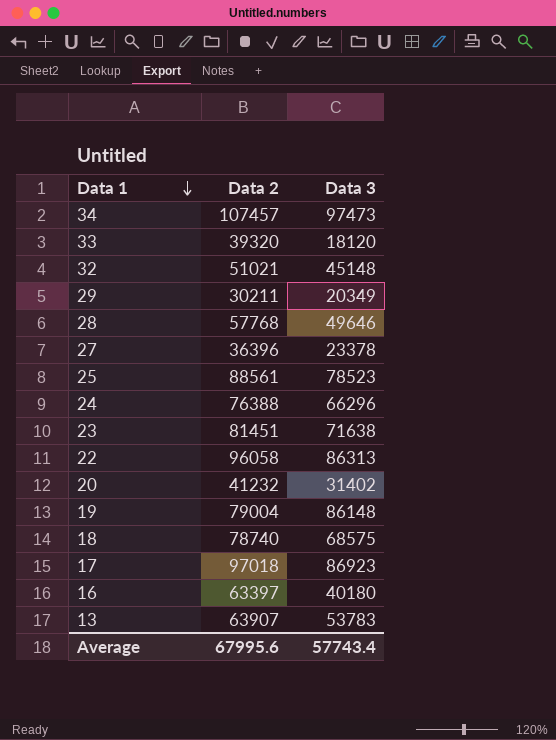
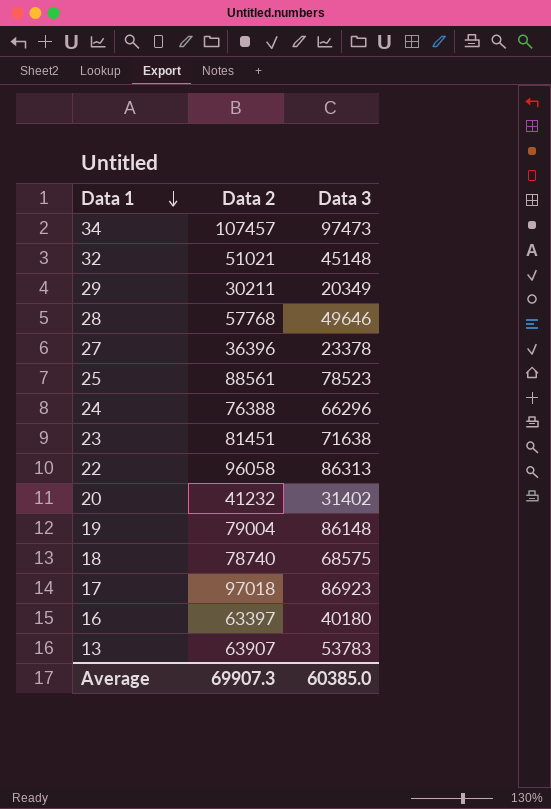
row 33: 39320 | 18120 -> none
Average | Data 2: 67995.6 -> 69907.3
Average | Data 3: 57743.4 -> 60385.0

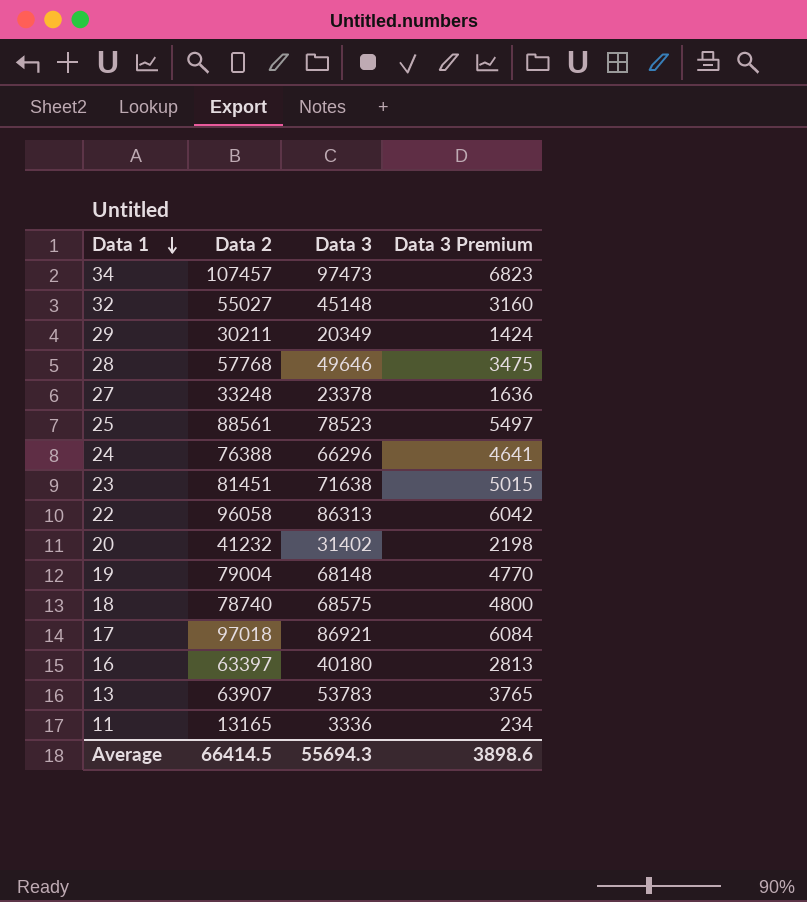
column Data 3 Premium | formula: none -> [Data 3] * 0.07
32 | Data 2: 51021 -> 55027
27 | Data 2: 36396 -> 33248
19 | Data 3: 86148 -> 68148
17 | Data 3: 86923 -> 86921
row 11: none -> 13165 | 3336 | 234
Average | Data 2: 69907.3 -> 66414.5
Average | Data 3: 60385.0 -> 55694.3

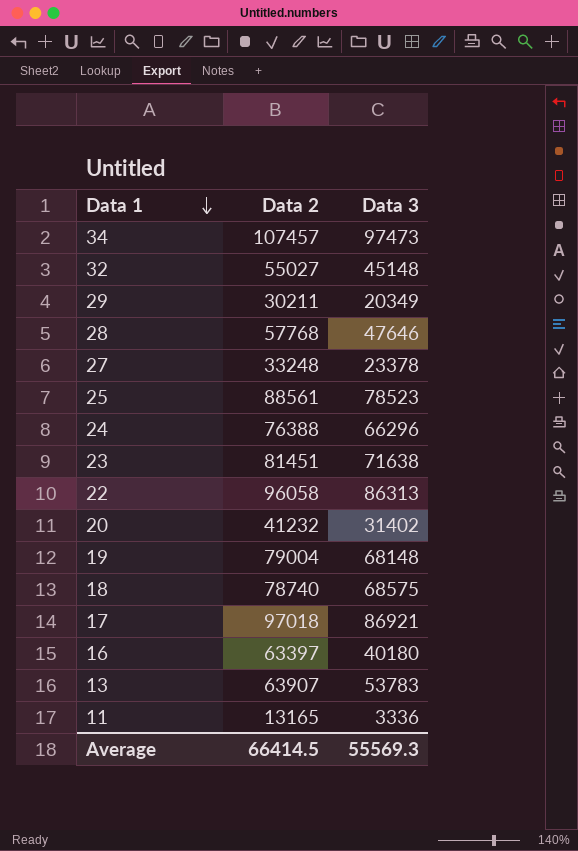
column Data 3 Premium | formula: [Data 3] * 0.07 -> none
28 | Data 3: 49646 -> 47646
Average | Data 3: 55694.3 -> 55569.3

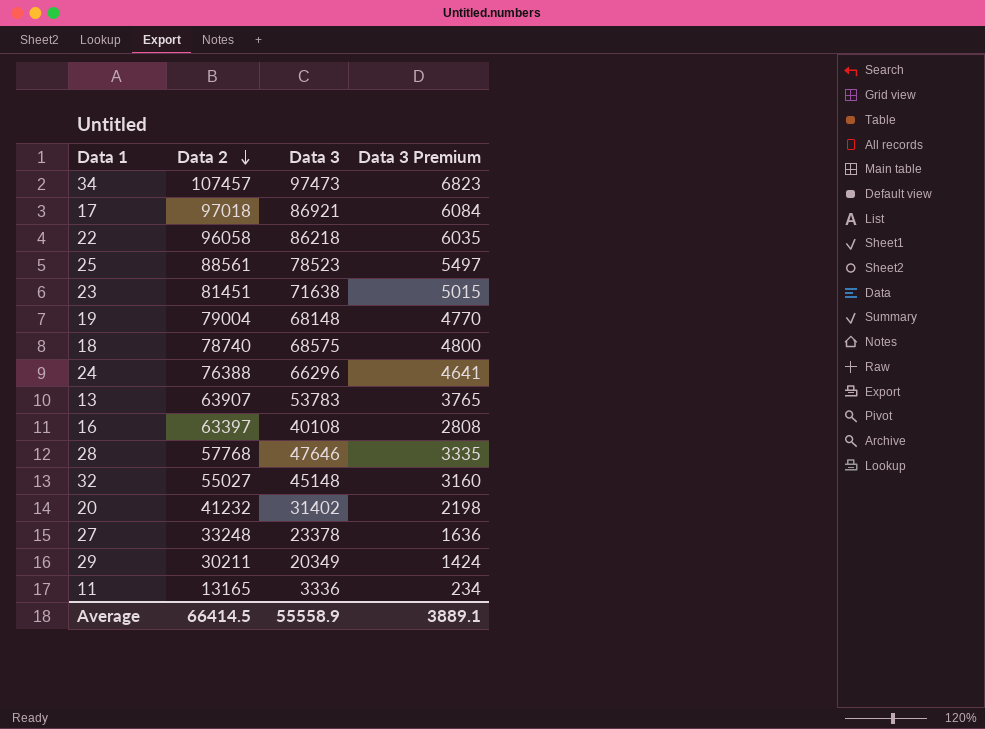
row order: Data 1 descending -> Data 2 descending
column Data 3 Premium | formula: none -> [Data 3] * 0.07
22 | Data 3: 86313 -> 86218
16 | Data 3: 40180 -> 40108
Average | Data 3: 55569.3 -> 55558.9

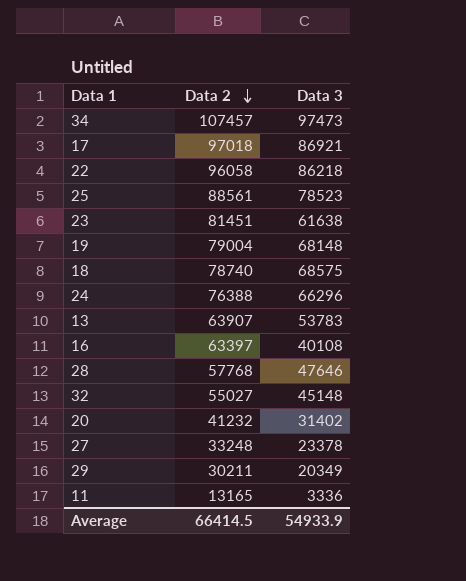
column Data 3 Premium | formula: [Data 3] * 0.07 -> none
23 | Data 3: 71638 -> 61638
Average | Data 3: 55558.9 -> 54933.9

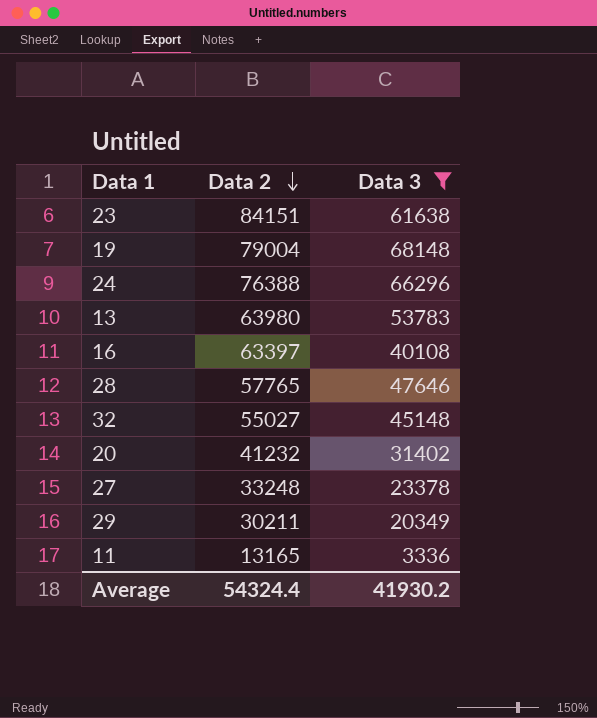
filter: none -> Data 3 <= 68148
23 | Data 2: 81451 -> 84151
13 | Data 2: 63907 -> 63980
28 | Data 2: 57768 -> 57765
Average | Data 2: 66414.5 -> 54324.4
Average | Data 3: 54933.9 -> 41930.2

